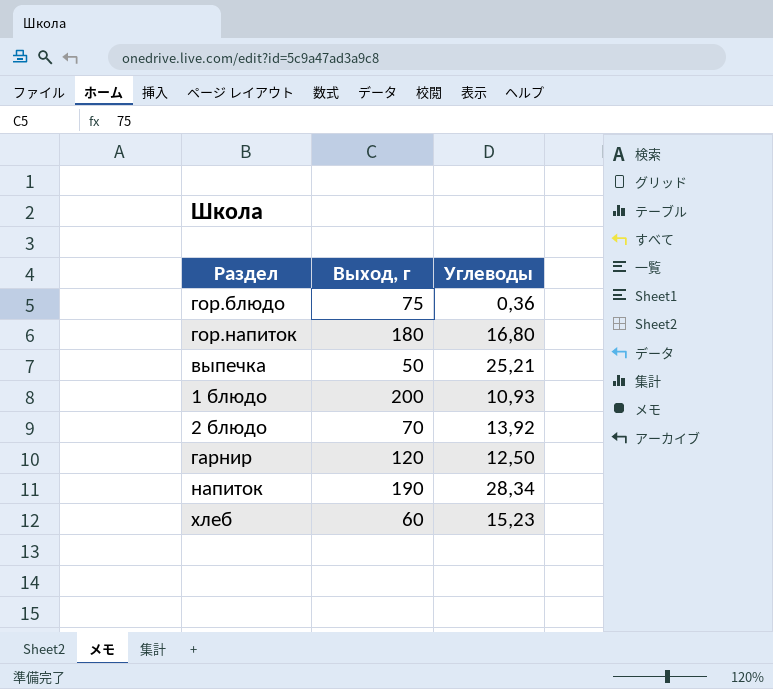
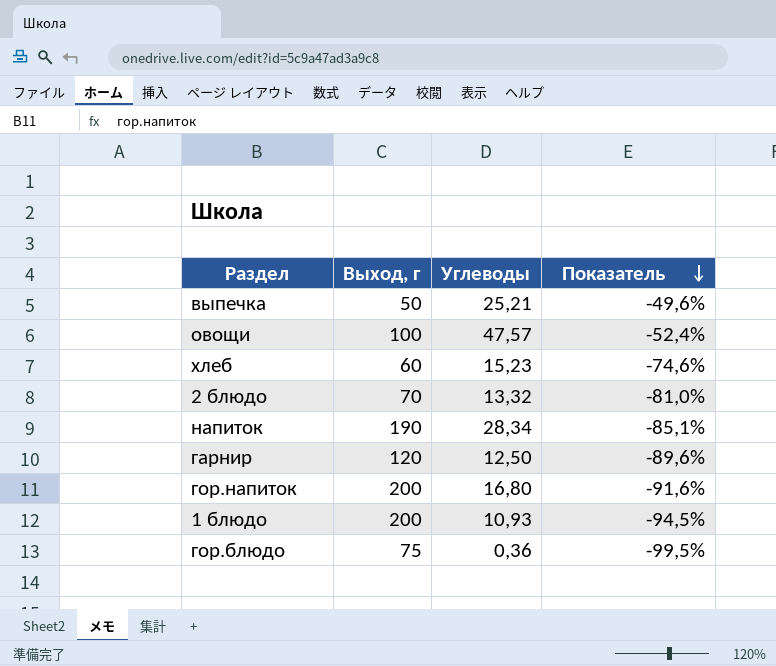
row order: none -> Показатель descending
column Показатель | formula: none -> ([Углеводы] - [Выход, г]) / [Выход, г]
row овощи: none -> 100 | 47,57 | -52,4%
2 блюдо | Углеводы: 13,92 -> 13,32
гор.напиток | Выход, г: 180 -> 200

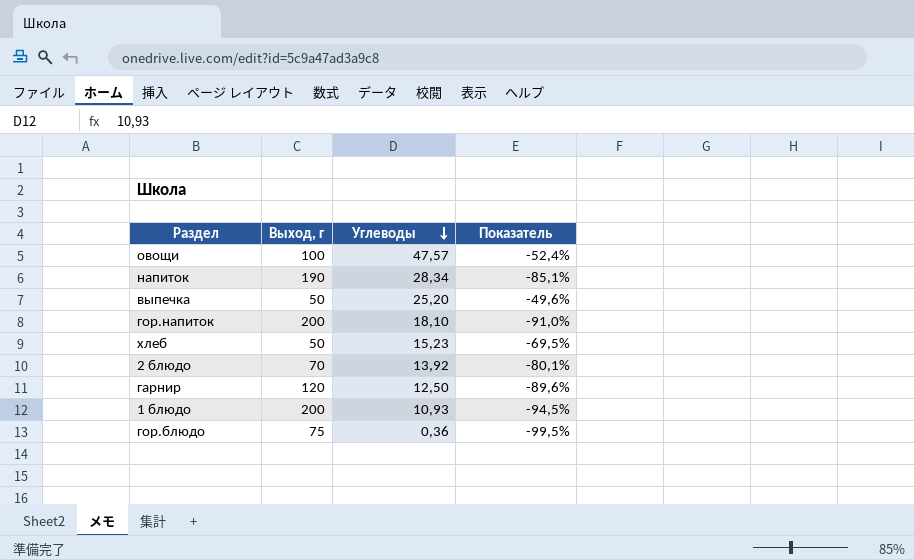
row order: Показатель descending -> Углеводы descending
выпечка | Углеводы: 25,21 -> 25,20
гор.напиток | Углеводы: 16,80 -> 18,10
гор.напиток | Показатель: -91,6% -> -91,0%
хлеб | Выход, г: 60 -> 50
хлеб | Показатель: -74,6% -> -69,5%
2 блюдо | Углеводы: 13,32 -> 13,92
2 блюдо | Показатель: -81,0% -> -80,1%

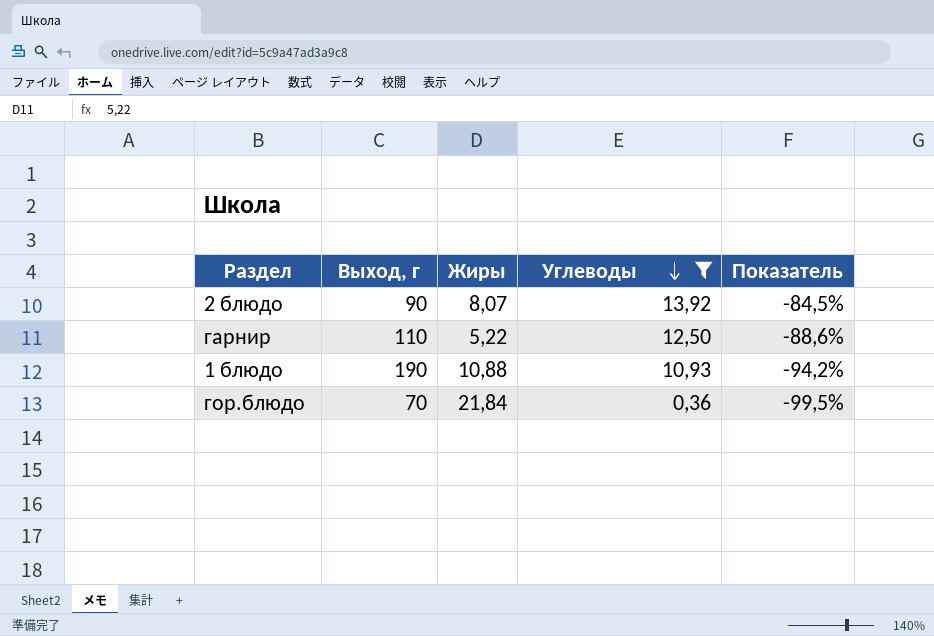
filter: none -> Углеводы <= 13,92
column Жиры | position: none -> 3
2 блюдо | Выход, г: 70 -> 90
2 блюдо | Показатель: -80,1% -> -84,5%
гарнир | Выход, г: 120 -> 110
гарнир | Показатель: -89,6% -> -88,6%
1 блюдо | Выход, г: 200 -> 190
1 блюдо | Показатель: -94,5% -> -94,2%
гор.блюдо | Выход, г: 75 -> 70

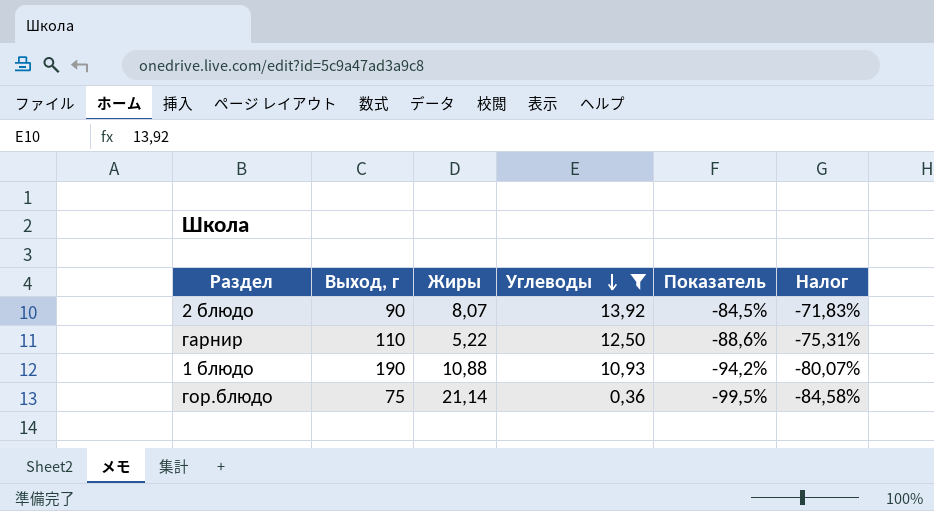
column Налог | formula: none -> [Показатель] * 0,85
гор.блюдо | Выход, г: 70 -> 75
гор.блюдо | Жиры: 21,84 -> 21,14

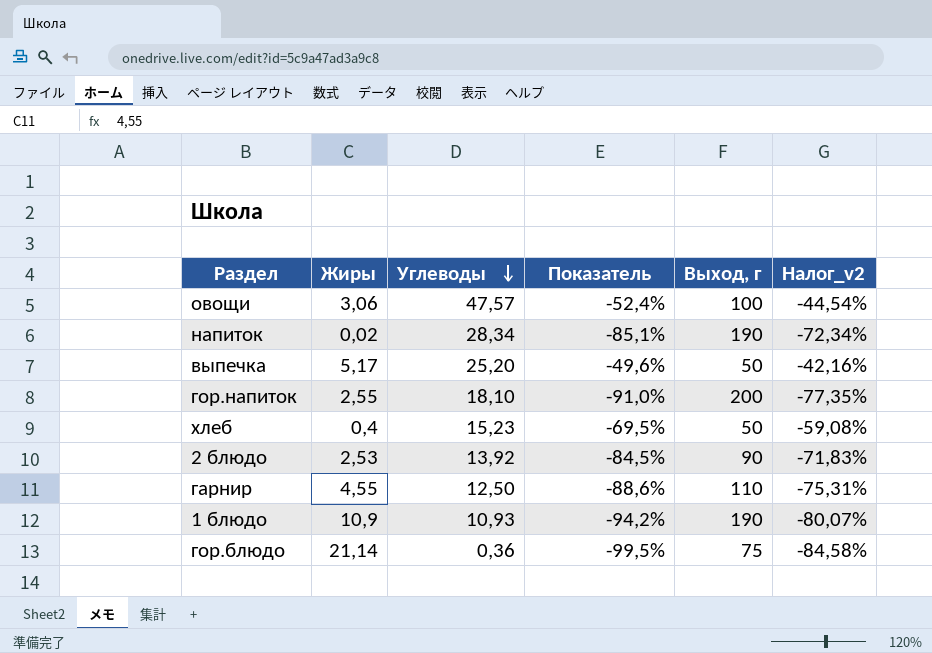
filter: Углеводы <= 13,92 -> none
column Выход, г | position: 2 -> 5
column name: Налог -> Налог_v2
2 блюдо | Жиры: 8,07 -> 2,53
гарнир | Жиры: 5,22 -> 4,55
1 блюдо | Жиры: 10,88 -> 10,9

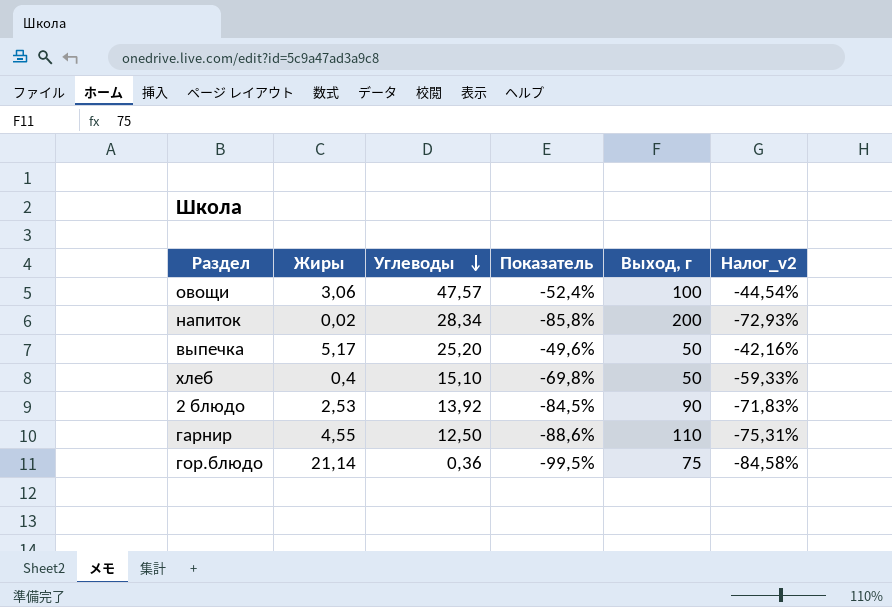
row гор.напиток: 2,55 | 18,10 | -91,0% | 200 | -77,35% -> none
row 1 блюдо: 10,9 | 10,93 | -94,2% | 190 | -80,07% -> none
напиток | Показатель: -85,1% -> -85,8%
напиток | Выход, г: 190 -> 200
напиток | Налог_v2: -72,34% -> -72,93%
хлеб | Углеводы: 15,23 -> 15,10
хлеб | Показатель: -69,5% -> -69,8%
хлеб | Налог_v2: -59,08% -> -59,33%

